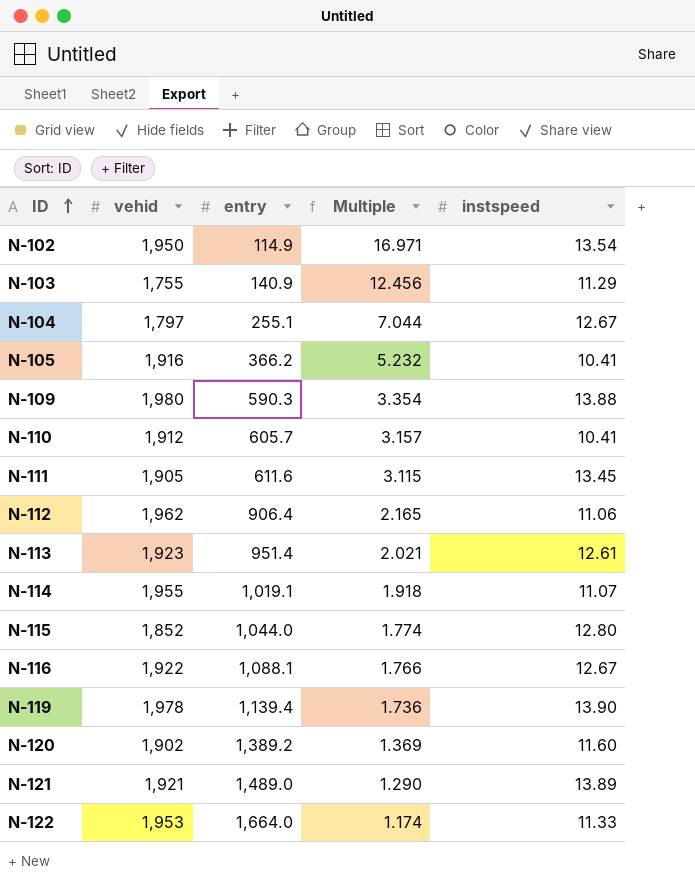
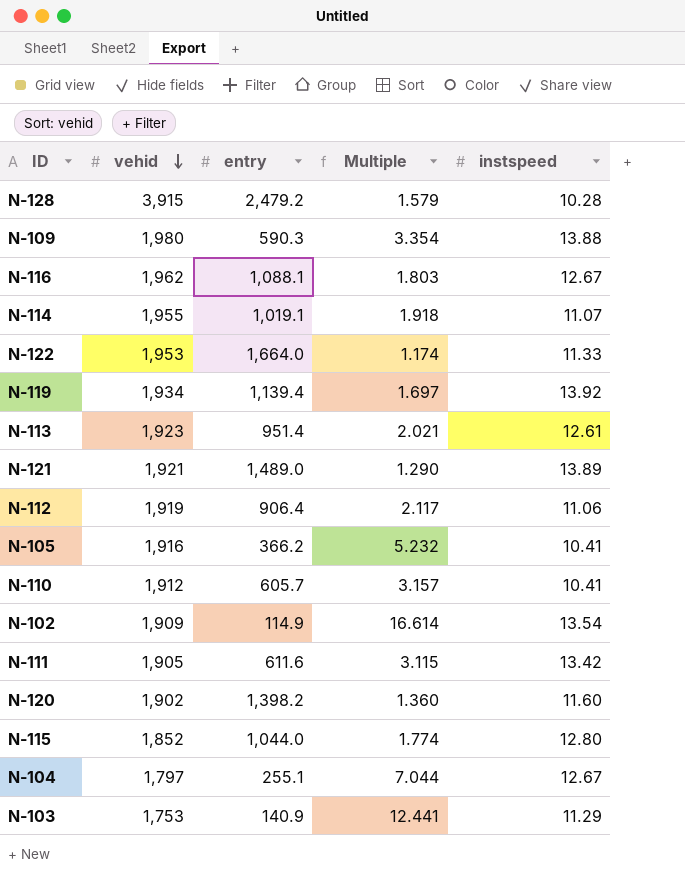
row order: ID ascending -> vehid descending
row N-128: none -> 3,915 | 2,479.2 | 1.579 | 10.28
N-116 | vehid: 1,922 -> 1,962
N-116 | Multiple: 1.766 -> 1.803
N-119 | vehid: 1,978 -> 1,934
N-119 | Multiple: 1.736 -> 1.697
N-119 | instspeed: 13.90 -> 13.92
N-112 | vehid: 1,962 -> 1,919
N-112 | Multiple: 2.165 -> 2.117
N-102 | vehid: 1,950 -> 1,909
N-102 | Multiple: 16.971 -> 16.614
N-111 | instspeed: 13.45 -> 13.42
N-120 | entry: 1,389.2 -> 1,398.2
N-120 | Multiple: 1.369 -> 1.360
N-103 | vehid: 1,755 -> 1,753
N-103 | Multiple: 12.456 -> 12.441

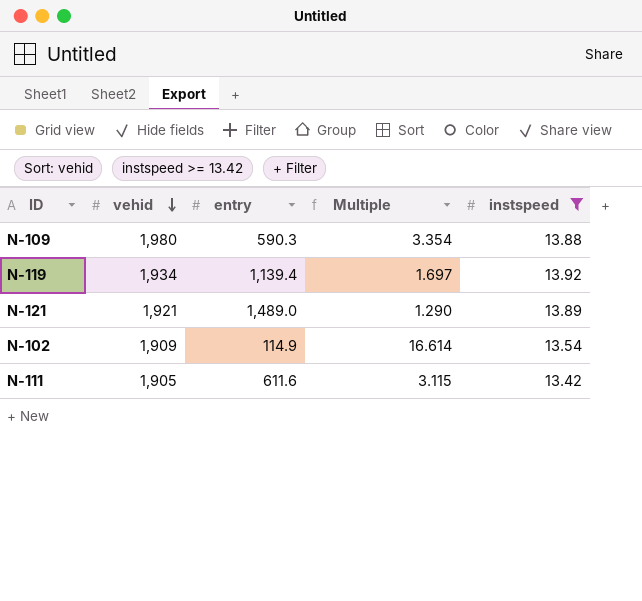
filter: none -> instspeed >= 13.42

